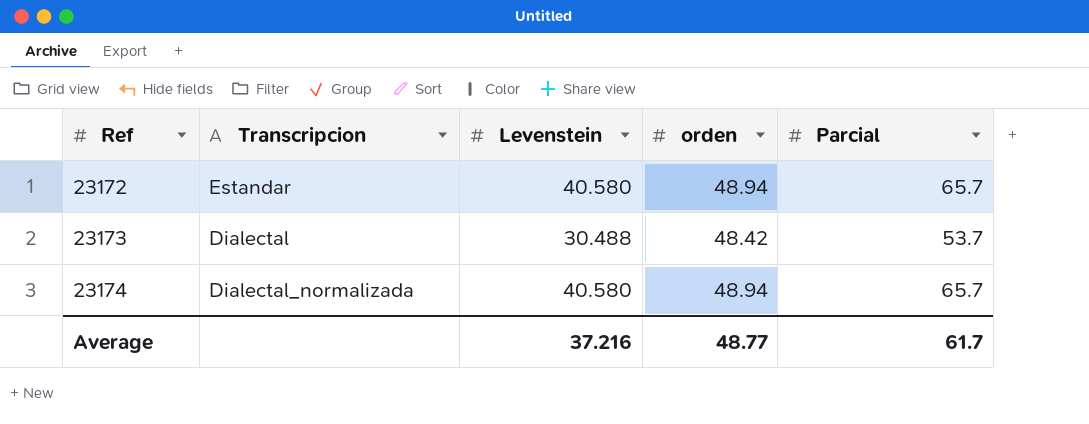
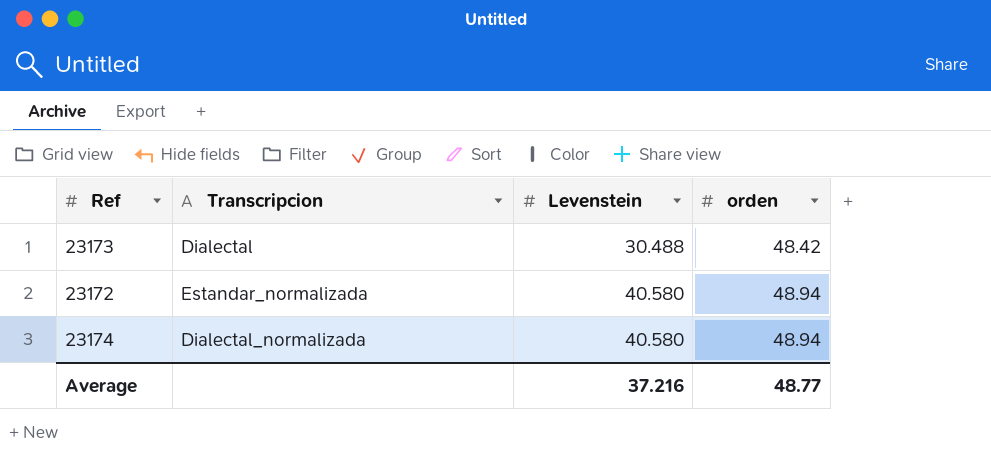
row order: Ref ascending -> Levenstein ascending
column Parcial | position: 5 -> none
23172 | Transcripcion: Estandar -> Estandar_normalizada

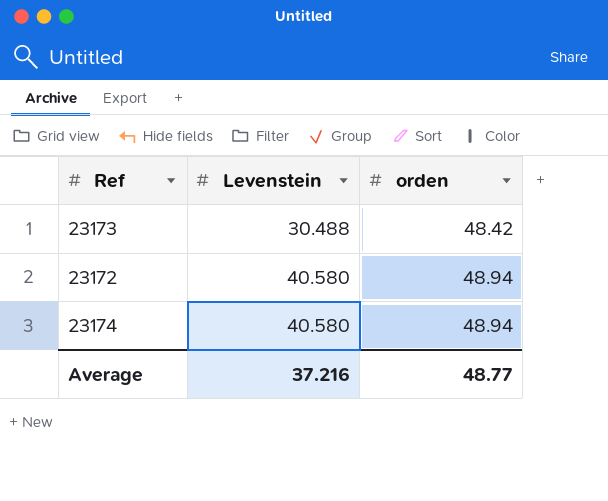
column Transcripcion | position: 2 -> none

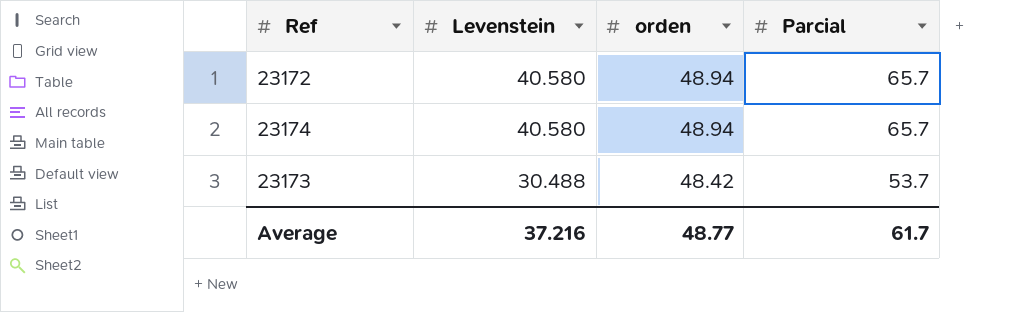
row order: Levenstein ascending -> Levenstein descending
column Parcial | position: none -> 4

